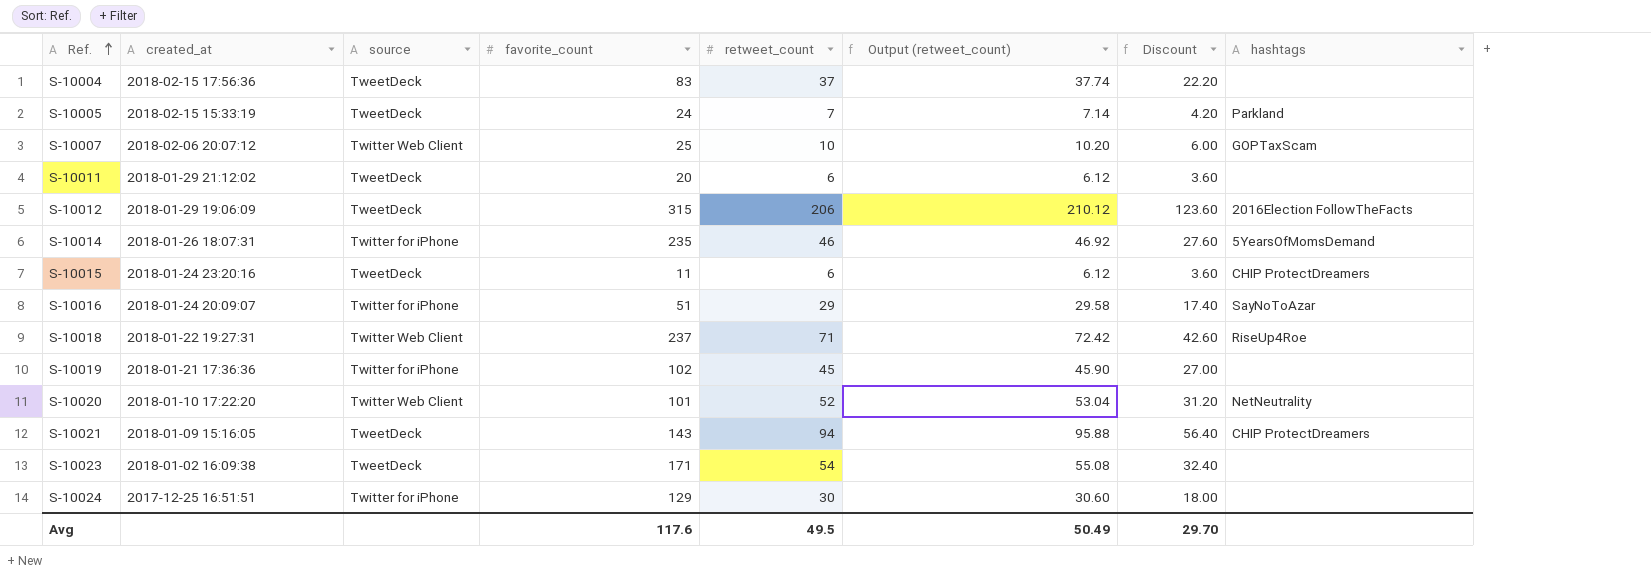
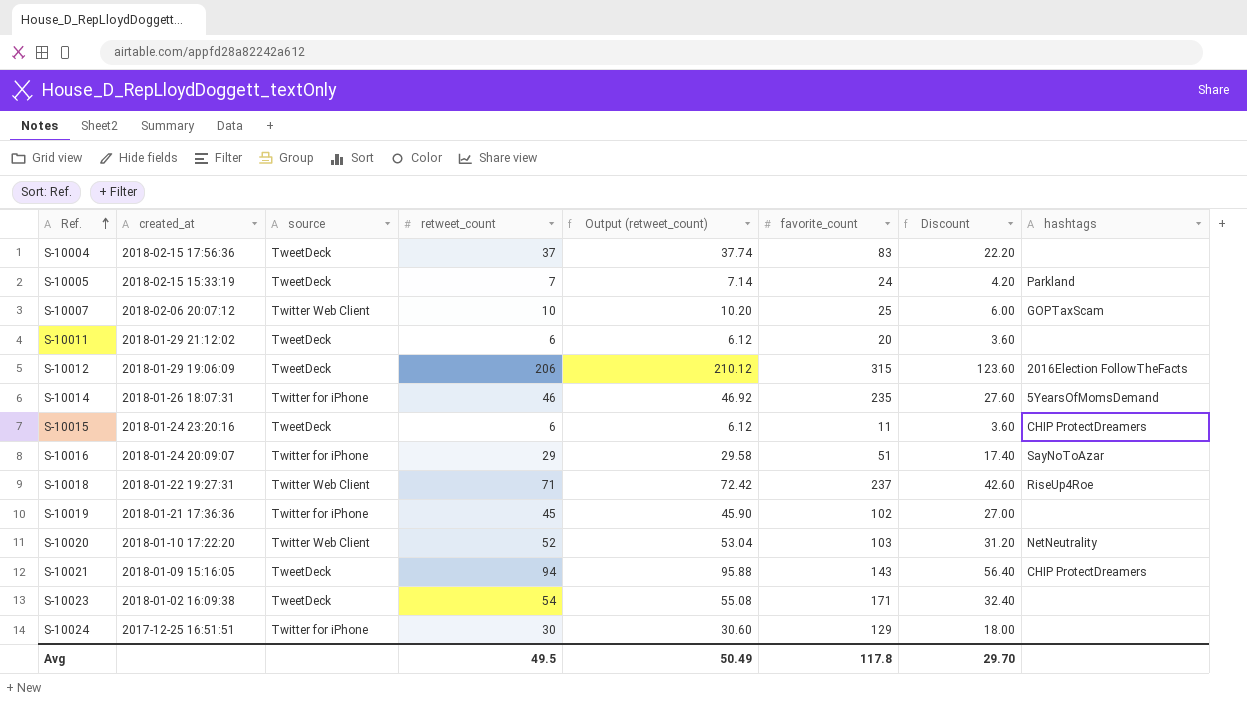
column favorite_count | position: 4 -> 6
S-10020 | favorite_count: 101 -> 103
Avg | favorite_count: 117.6 -> 117.8

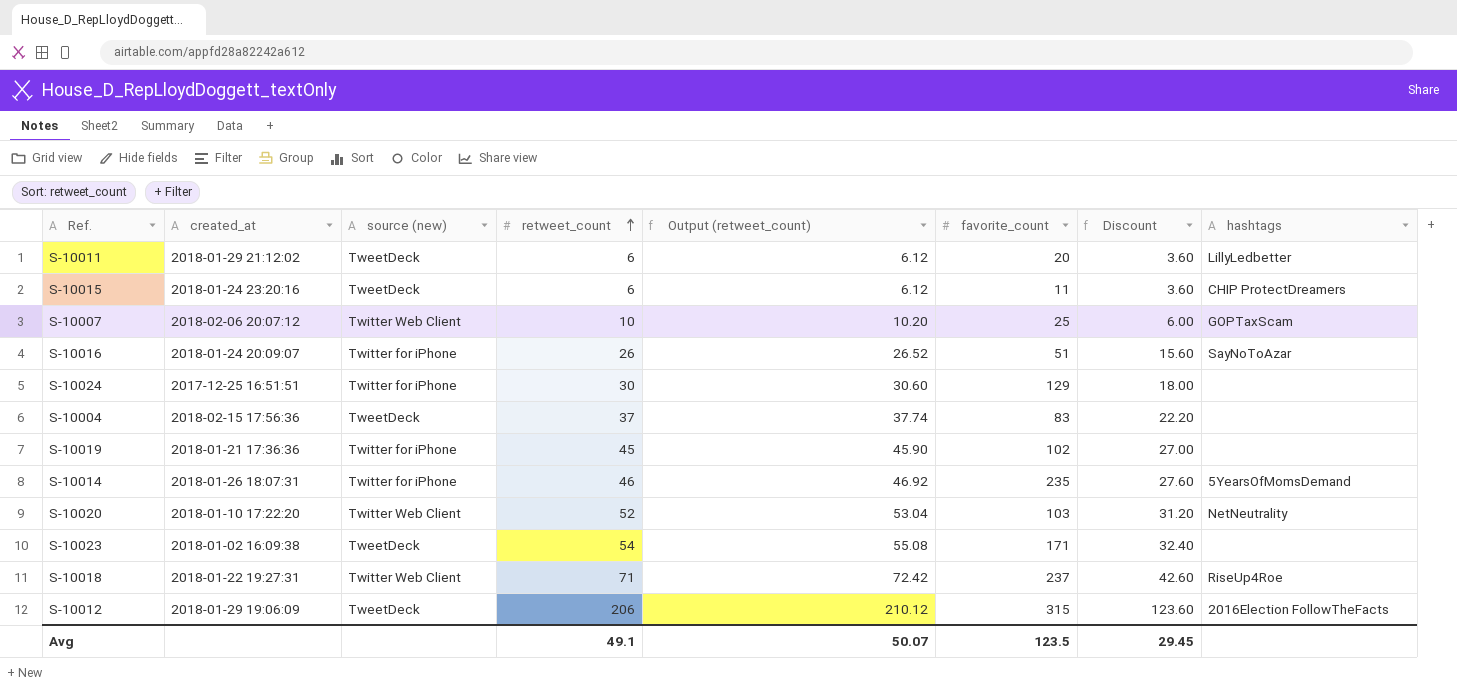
row order: Ref. ascending -> retweet_count ascending
column name: source -> source (new)
row S-10005: 2018-02-15 15:33:19 | TweetDeck | 7 | 7.14 | 24 | 4.20 | Parkland -> none
row S-10021: 2018-01-09 15:16:05 | TweetDeck | 94 | 95.88 | 143 | 56.40 | CHIP ProtectDreamers -> none
S-10011 | hashtags: none -> LillyLedbetter
S-10016 | retweet_count: 29 -> 26
S-10016 | Output (retweet_count): 29.58 -> 26.52
S-10016 | Discount: 17.40 -> 15.60
Avg | retweet_count: 49.5 -> 49.1
Avg | Output (retweet_count): 50.49 -> 50.07
Avg | favorite_count: 117.8 -> 123.5
Avg | Discount: 29.70 -> 29.45

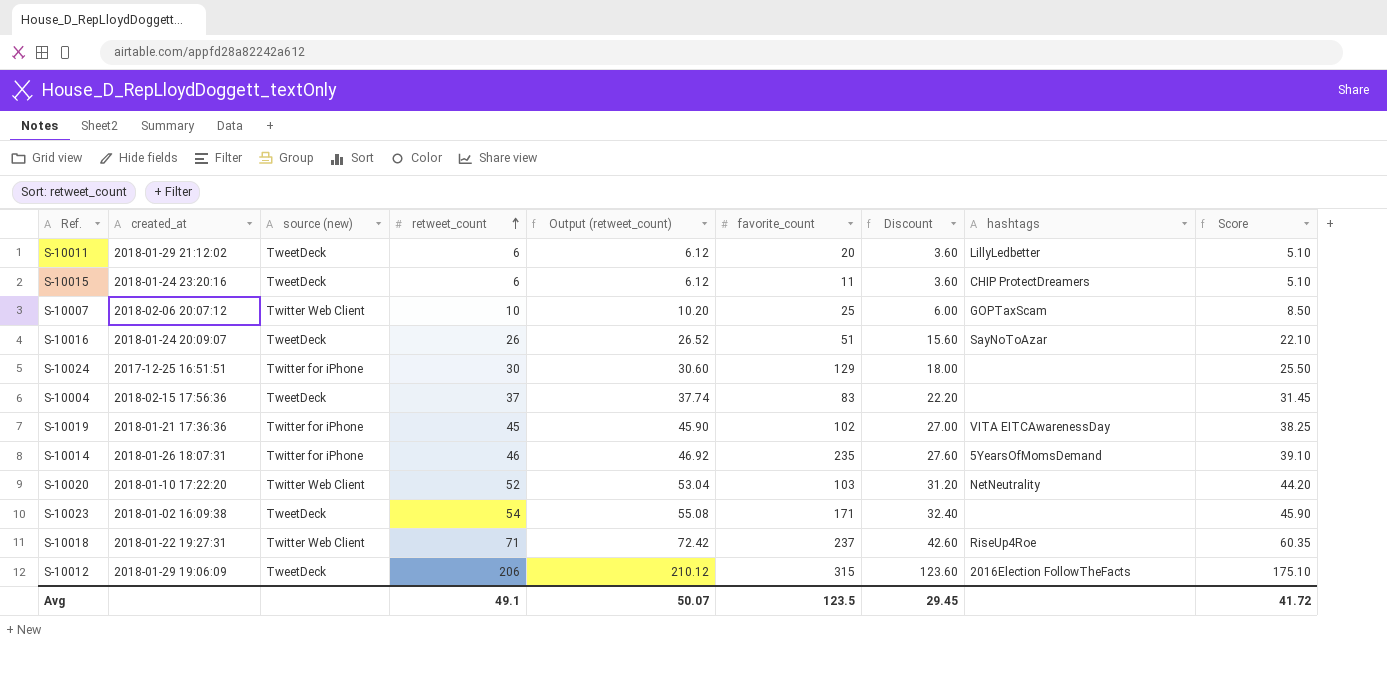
column Score | formula: none -> [retweet_count] * 0.85
S-10016 | source (new): Twitter for iPhone -> TweetDeck
S-10019 | hashtags: none -> VITA EITCAwarenessDay

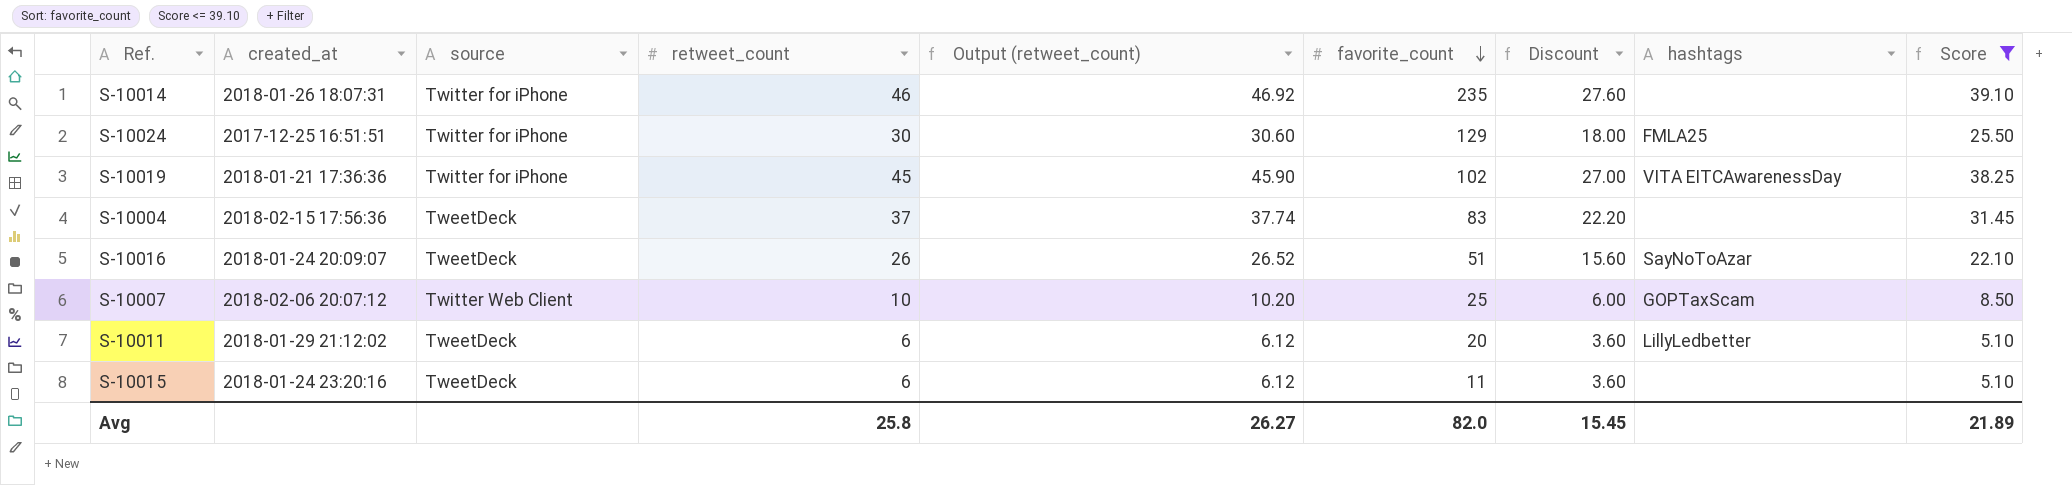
filter: none -> Score <= 39.10
row order: retweet_count ascending -> favorite_count descending
column name: source (new) -> source
S-10014 | hashtags: 5YearsOfMomsDemand -> none
S-10024 | hashtags: none -> FMLA25
S-10015 | hashtags: CHIP ProtectDreamers -> none
Avg | retweet_count: 49.1 -> 25.8
Avg | Output (retweet_count): 50.07 -> 26.27
Avg | favorite_count: 123.5 -> 82.0
Avg | Discount: 29.45 -> 15.45
Avg | Score: 41.72 -> 21.89

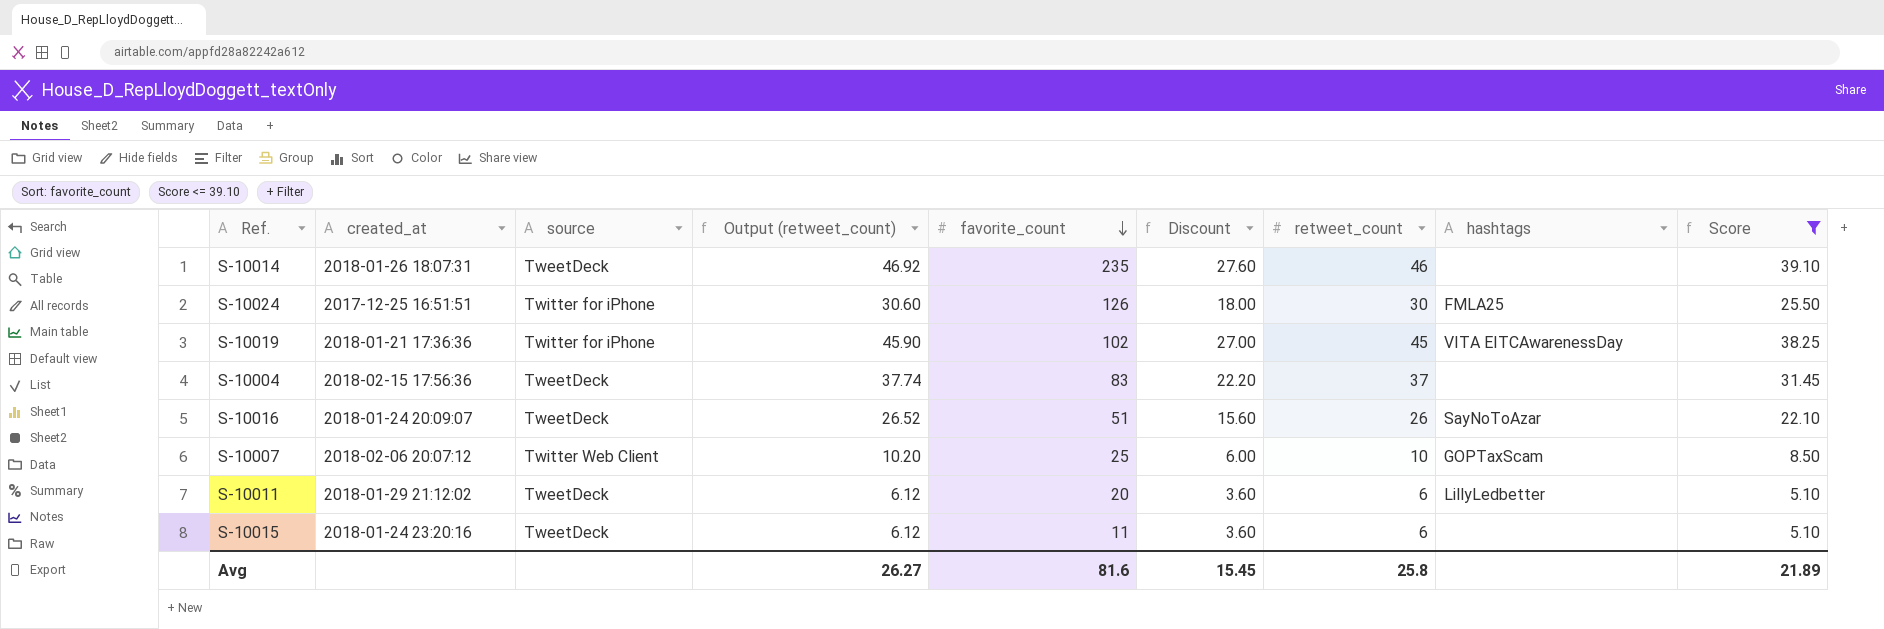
column retweet_count | position: 4 -> 7
S-10014 | source: Twitter for iPhone -> TweetDeck
S-10024 | favorite_count: 129 -> 126
Avg | favorite_count: 82.0 -> 81.6

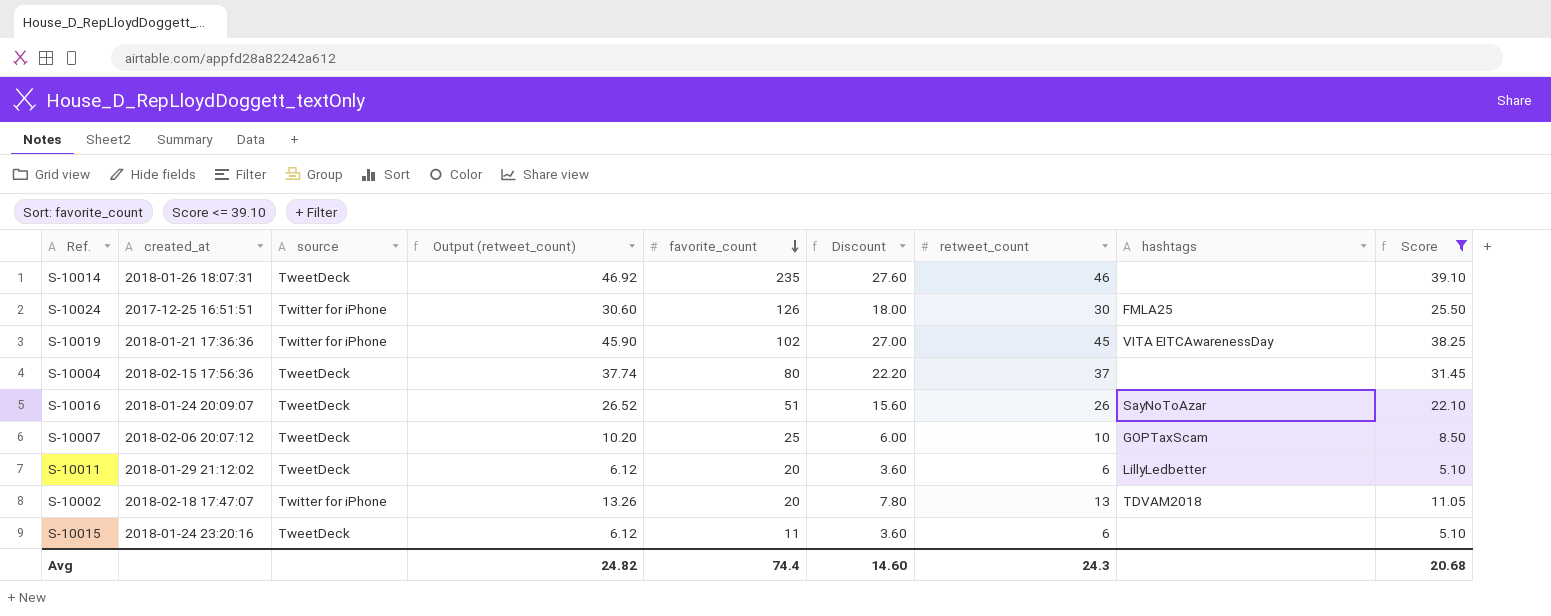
S-10004 | favorite_count: 83 -> 80
S-10007 | source: Twitter Web Client -> TweetDeck
row S-10002: none -> 2018-02-18 17:47:07 | Twitter for iPhone | 13.26 | 20 | 7.80 | 13 | TDVAM2018 | 11.05
Avg | Output (retweet_count): 26.27 -> 24.82
Avg | favorite_count: 81.6 -> 74.4
Avg | Discount: 15.45 -> 14.60
Avg | retweet_count: 25.8 -> 24.3
Avg | Score: 21.89 -> 20.68

